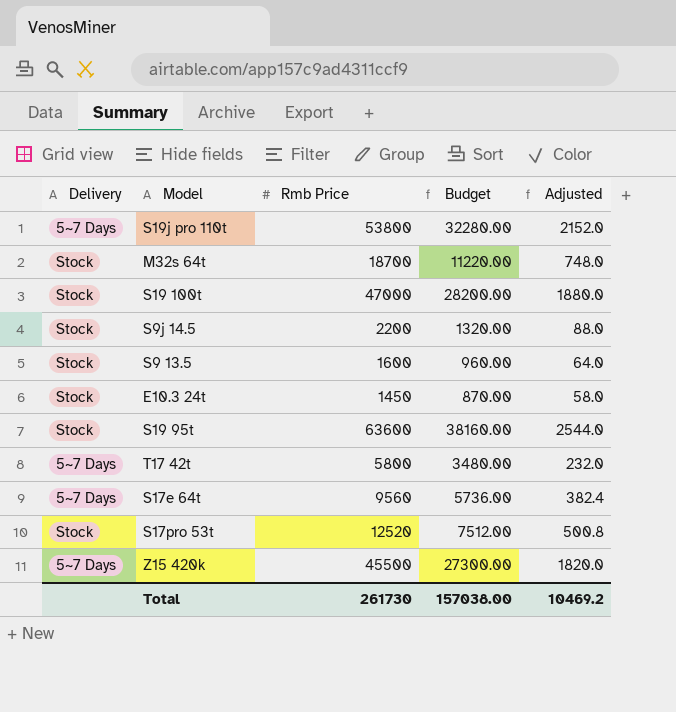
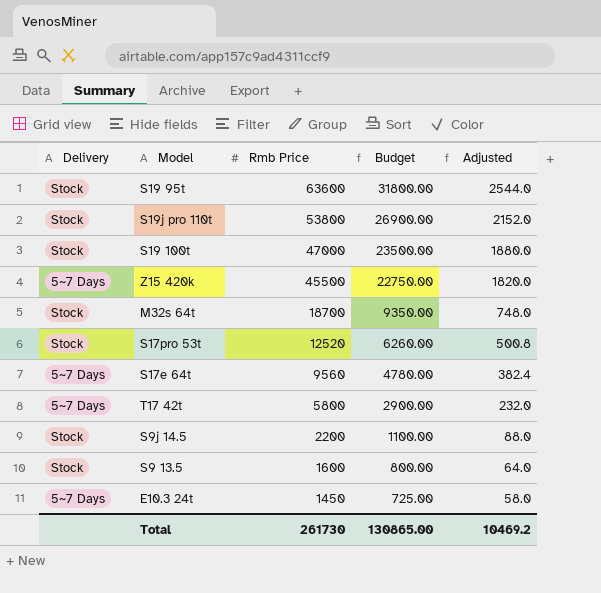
row order: none -> Rmb Price descending
column Budget | formula: [Rmb Price] * 0.6 -> [Rmb Price] * 0.5
S19j pro 110t | Delivery: 5~7 Days -> Stock
E10.3 24t | Delivery: Stock -> 5~7 Days
Total | Budget: 157038.00 -> 130865.00

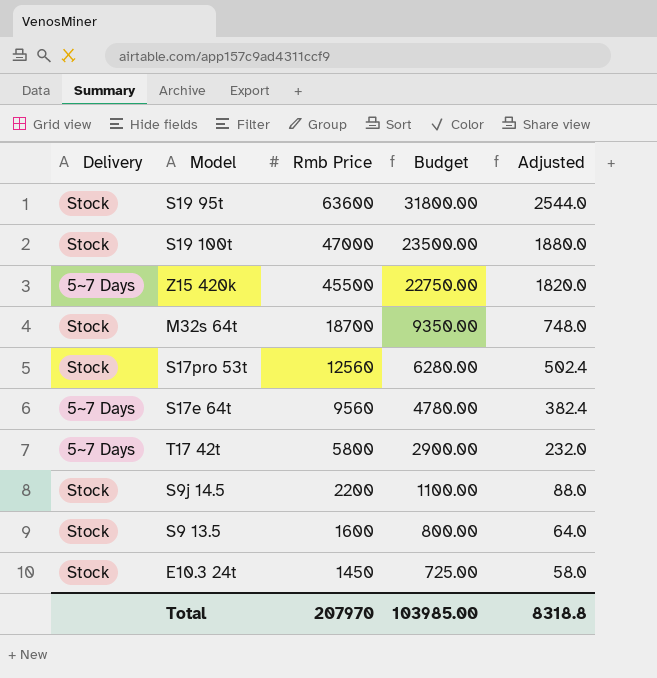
row S19j pro 110t: Stock | 53800 | 26900.00 | 2152.0 -> none
S17pro 53t | Rmb Price: 12520 -> 12560
S17pro 53t | Budget: 6260.00 -> 6280.00
S17pro 53t | Adjusted: 500.8 -> 502.4
E10.3 24t | Delivery: 5~7 Days -> Stock
Total | Rmb Price: 261730 -> 207970
Total | Budget: 130865.00 -> 103985.00
Total | Adjusted: 10469.2 -> 8318.8

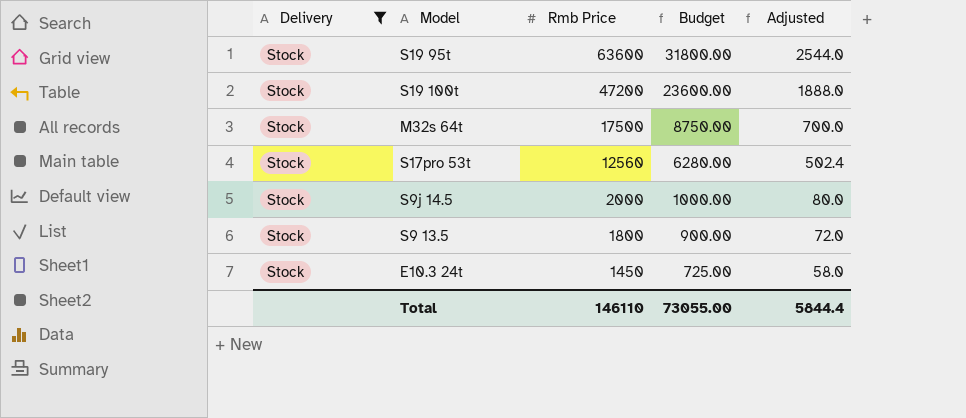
filter: none -> Delivery = Stock
S19 100t | Rmb Price: 47000 -> 47200
S19 100t | Budget: 23500.00 -> 23600.00
S19 100t | Adjusted: 1880.0 -> 1888.0
M32s 64t | Rmb Price: 18700 -> 17500
M32s 64t | Budget: 9350.00 -> 8750.00
M32s 64t | Adjusted: 748.0 -> 700.0
S9j 14.5 | Rmb Price: 2200 -> 2000
S9j 14.5 | Budget: 1100.00 -> 1000.00
S9j 14.5 | Adjusted: 88.0 -> 80.0
S9 13.5 | Rmb Price: 1600 -> 1800
S9 13.5 | Budget: 800.00 -> 900.00
S9 13.5 | Adjusted: 64.0 -> 72.0
Total | Rmb Price: 207970 -> 146110
Total | Budget: 103985.00 -> 73055.00
Total | Adjusted: 8318.8 -> 5844.4

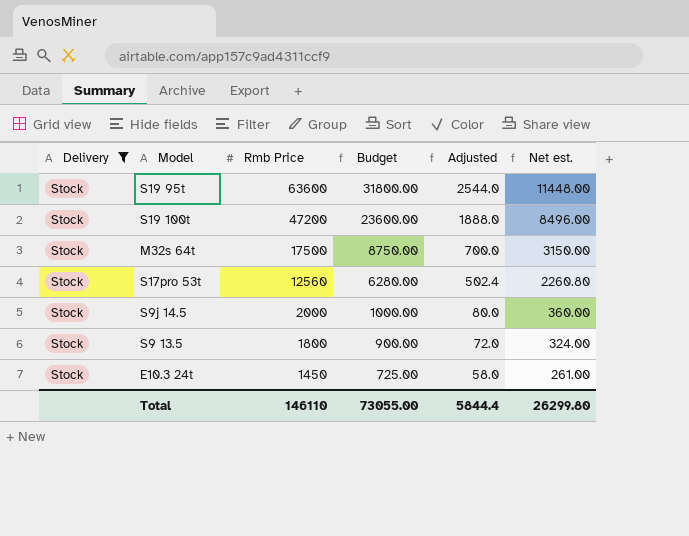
column Net est. | formula: none -> [Rmb Price] * 0.18

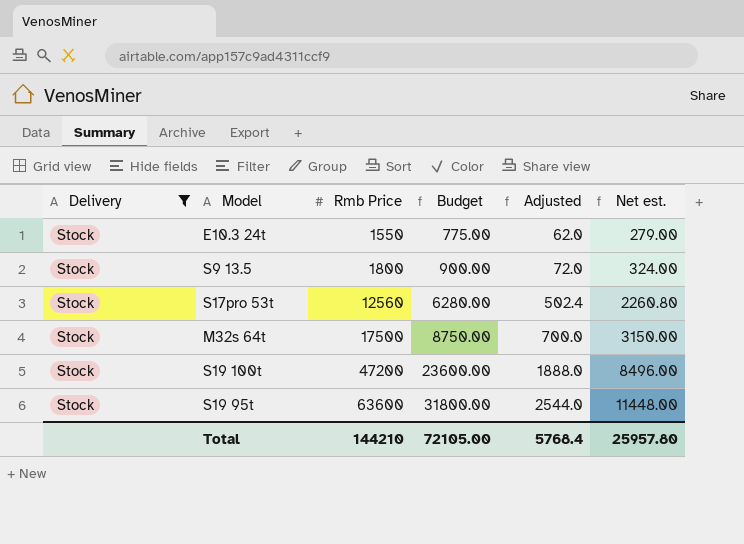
row order: Rmb Price descending -> Rmb Price ascending
row S9j 14.5: Stock | 2000 | 1000.00 | 80.0 | 360.00 -> none
E10.3 24t | Rmb Price: 1450 -> 1550
E10.3 24t | Budget: 725.00 -> 775.00
E10.3 24t | Adjusted: 58.0 -> 62.0
E10.3 24t | Net est.: 261.00 -> 279.00
Total | Rmb Price: 146110 -> 144210
Total | Budget: 73055.00 -> 72105.00
Total | Adjusted: 5844.4 -> 5768.4
Total | Net est.: 26299.80 -> 25957.80

